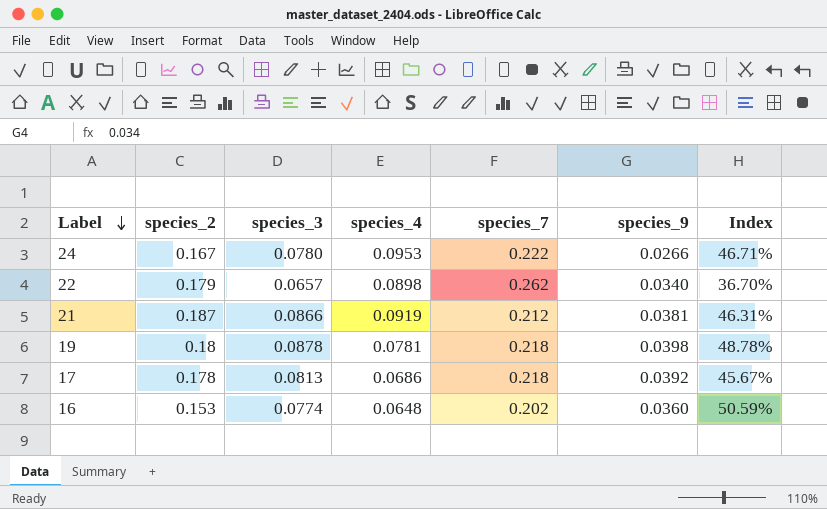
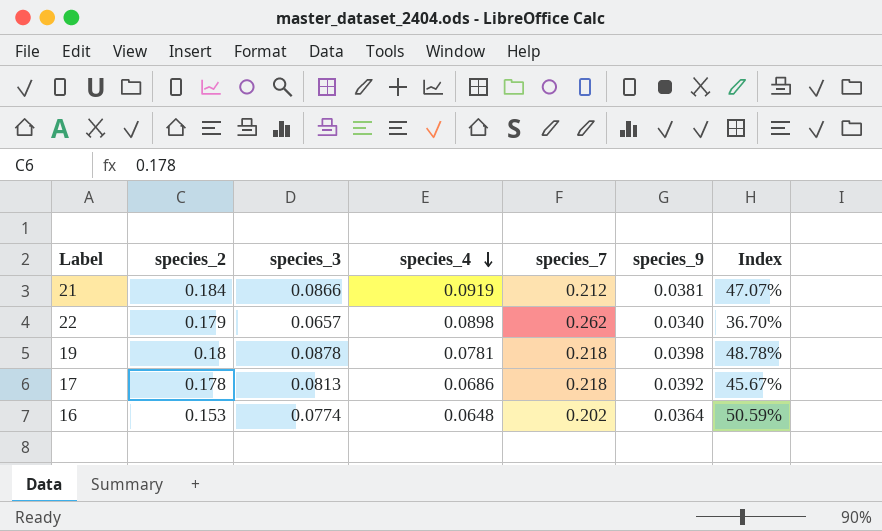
row order: Label descending -> species_4 descending
row 24: 0.167 | 0.0780 | 0.0953 | 0.222 | 0.0266 | 46.71% -> none
21 | species_2: 0.187 -> 0.184
21 | Index: 46.31% -> 47.07%
16 | species_9: 0.0360 -> 0.0364

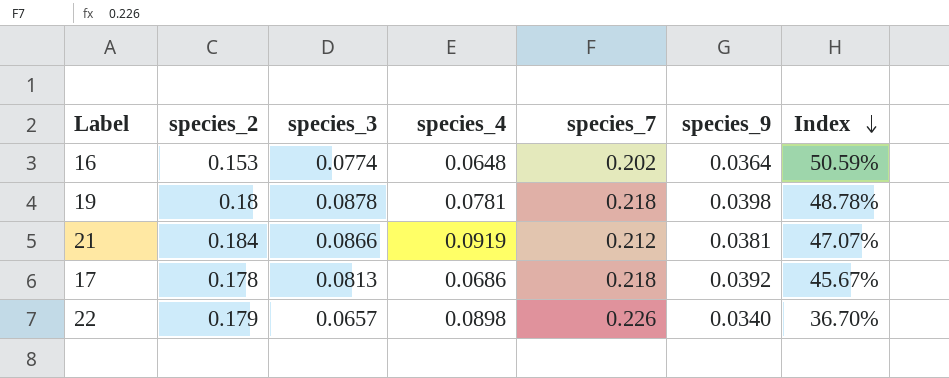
row order: species_4 descending -> Index descending
22 | species_7: 0.262 -> 0.226

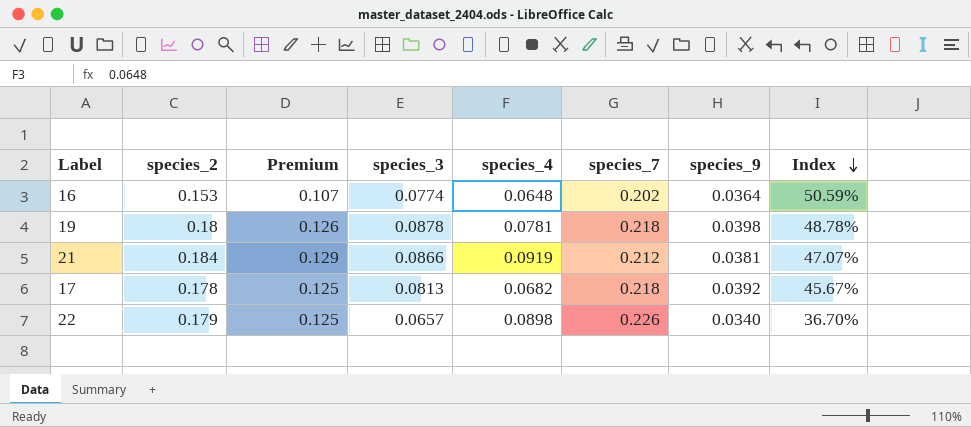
column Premium | formula: none -> [species_2] * 0.7
17 | species_4: 0.0686 -> 0.0682

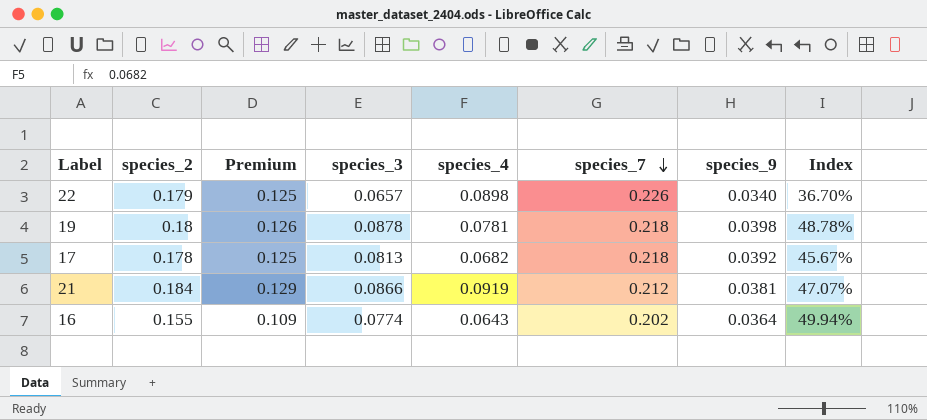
row order: Index descending -> species_7 descending
16 | species_2: 0.153 -> 0.155
16 | Premium: 0.107 -> 0.109
16 | species_4: 0.0648 -> 0.0643
16 | Index: 50.59% -> 49.94%

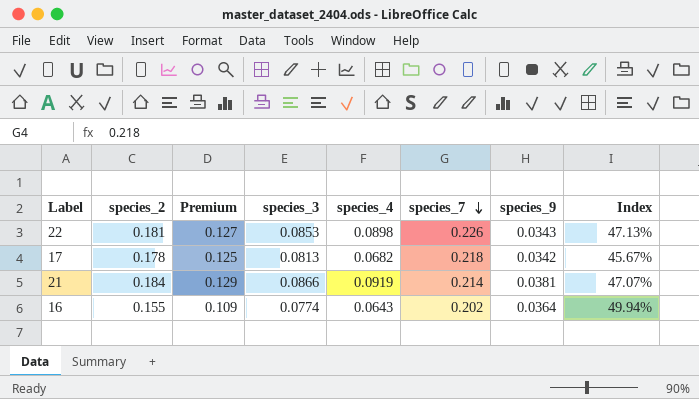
row 19: 0.18 | 0.126 | 0.0878 | 0.0781 | 0.218 | 0.0398 | 48.78% -> none
22 | species_2: 0.179 -> 0.181
22 | Premium: 0.125 -> 0.127
22 | species_3: 0.0657 -> 0.0853
22 | species_9: 0.0340 -> 0.0343
22 | Index: 36.70% -> 47.13%
17 | species_9: 0.0392 -> 0.0342
21 | species_7: 0.212 -> 0.214

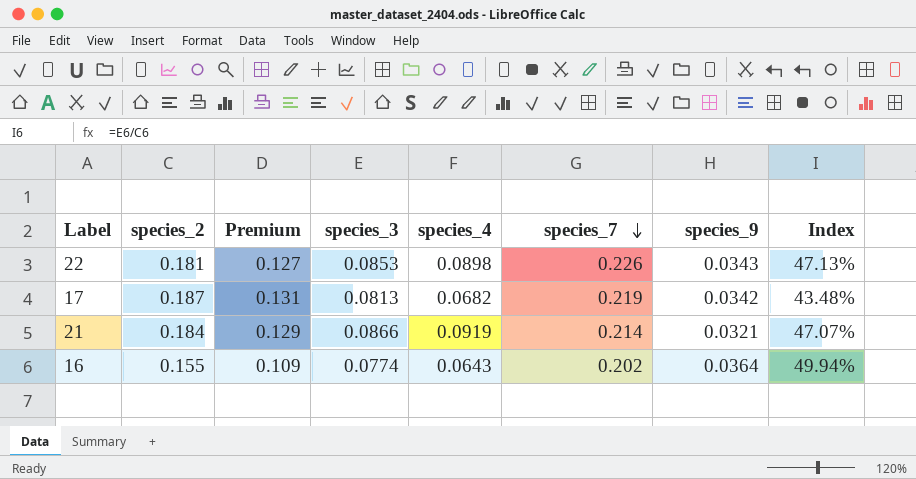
17 | species_2: 0.178 -> 0.187
17 | Premium: 0.125 -> 0.131
17 | species_7: 0.218 -> 0.219
17 | Index: 45.67% -> 43.48%
21 | species_9: 0.0381 -> 0.0321

